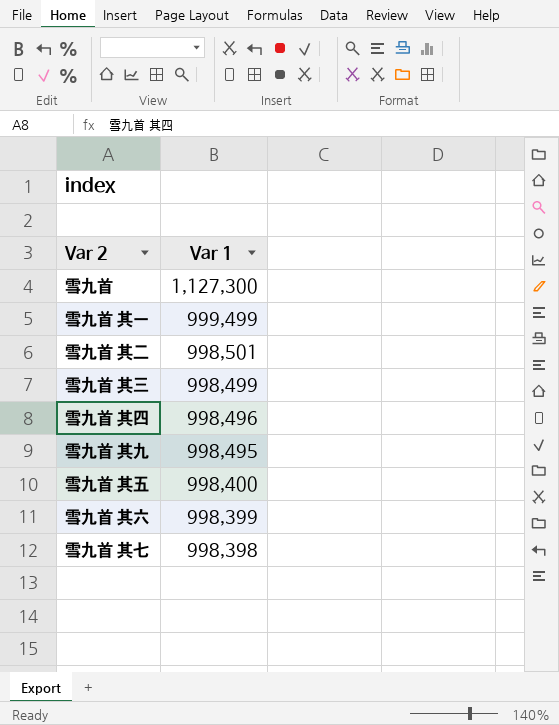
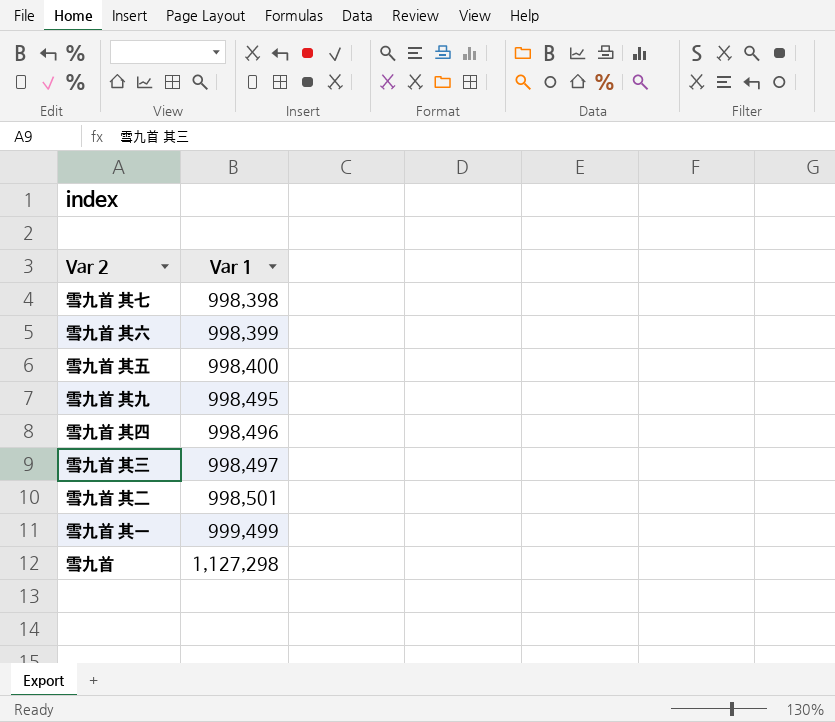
row order: Var 1 descending -> Var 1 ascending
雪九首 其三 | Var 1: 998,499 -> 998,497
雪九首 | Var 1: 1,127,300 -> 1,127,298

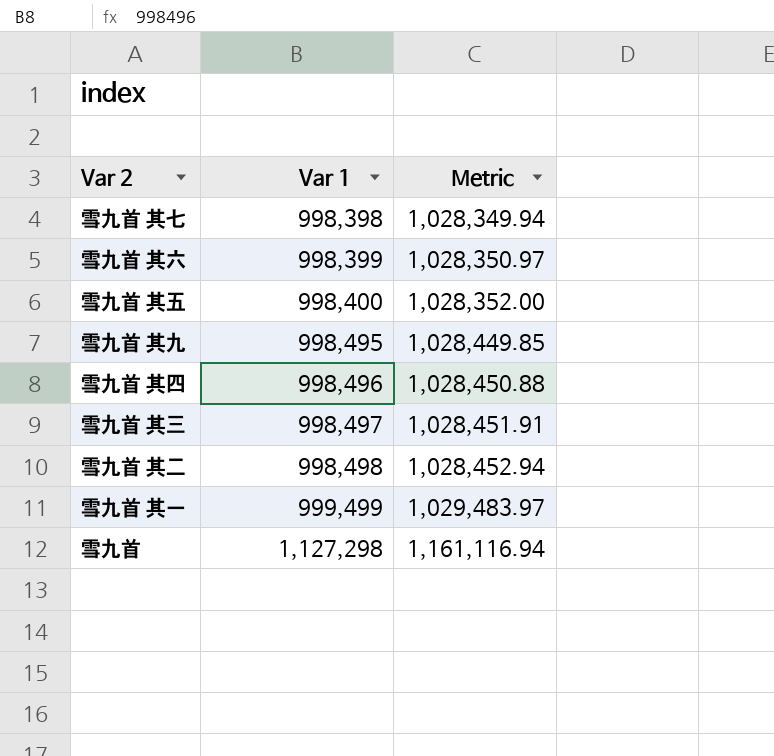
column Metric | formula: none -> [Var 1] * 1.03
雪九首 其二 | Var 1: 998,501 -> 998,498

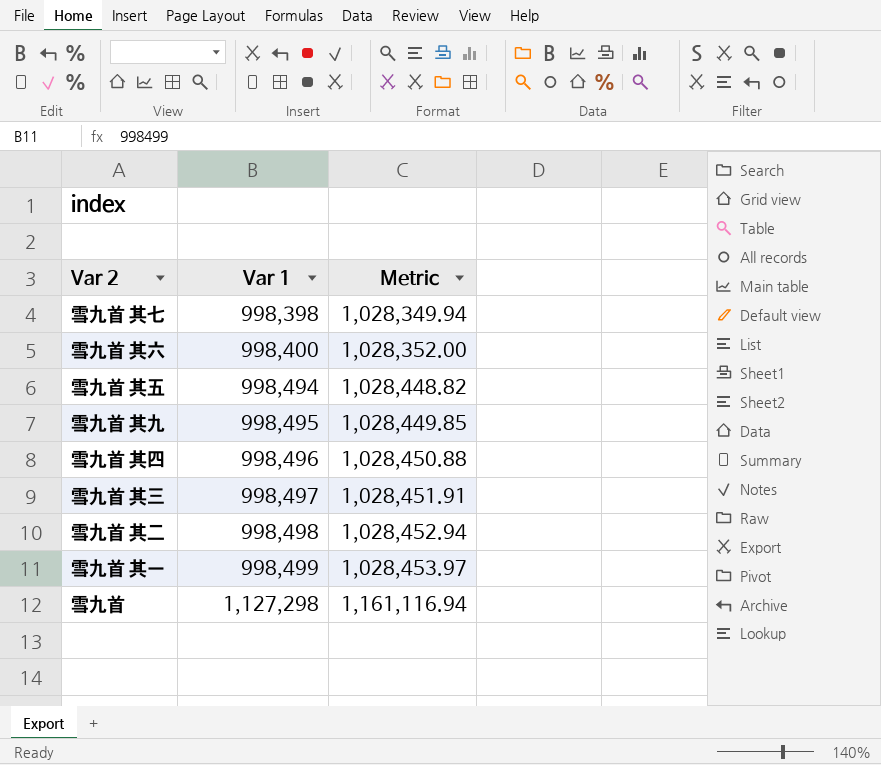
雪九首 其六 | Var 1: 998,399 -> 998,400
雪九首 其六 | Metric: 1,028,350.97 -> 1,028,352.00
雪九首 其五 | Var 1: 998,400 -> 998,494
雪九首 其五 | Metric: 1,028,352.00 -> 1,028,448.82
雪九首 其一 | Var 1: 999,499 -> 998,499
雪九首 其一 | Metric: 1,029,483.97 -> 1,028,453.97

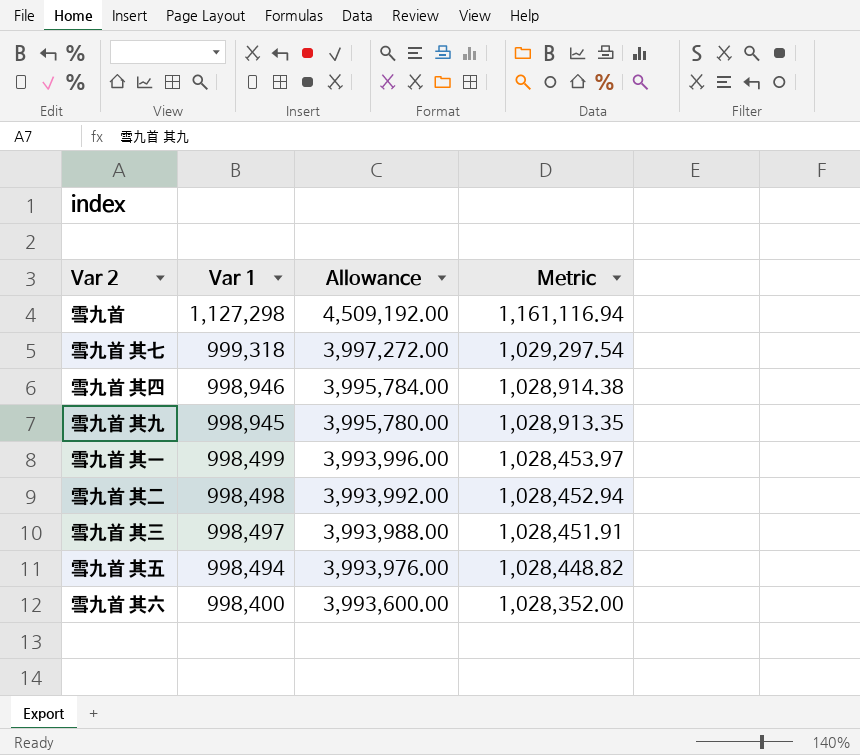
row order: Var 1 ascending -> Var 1 descending
column Allowance | formula: none -> [Var 1] * 4
雪九首 其七 | Var 1: 998,398 -> 999,318
雪九首 其七 | Metric: 1,028,349.94 -> 1,029,297.54
雪九首 其四 | Var 1: 998,496 -> 998,946
雪九首 其四 | Metric: 1,028,450.88 -> 1,028,914.38
雪九首 其九 | Var 1: 998,495 -> 998,945
雪九首 其九 | Metric: 1,028,449.85 -> 1,028,913.35

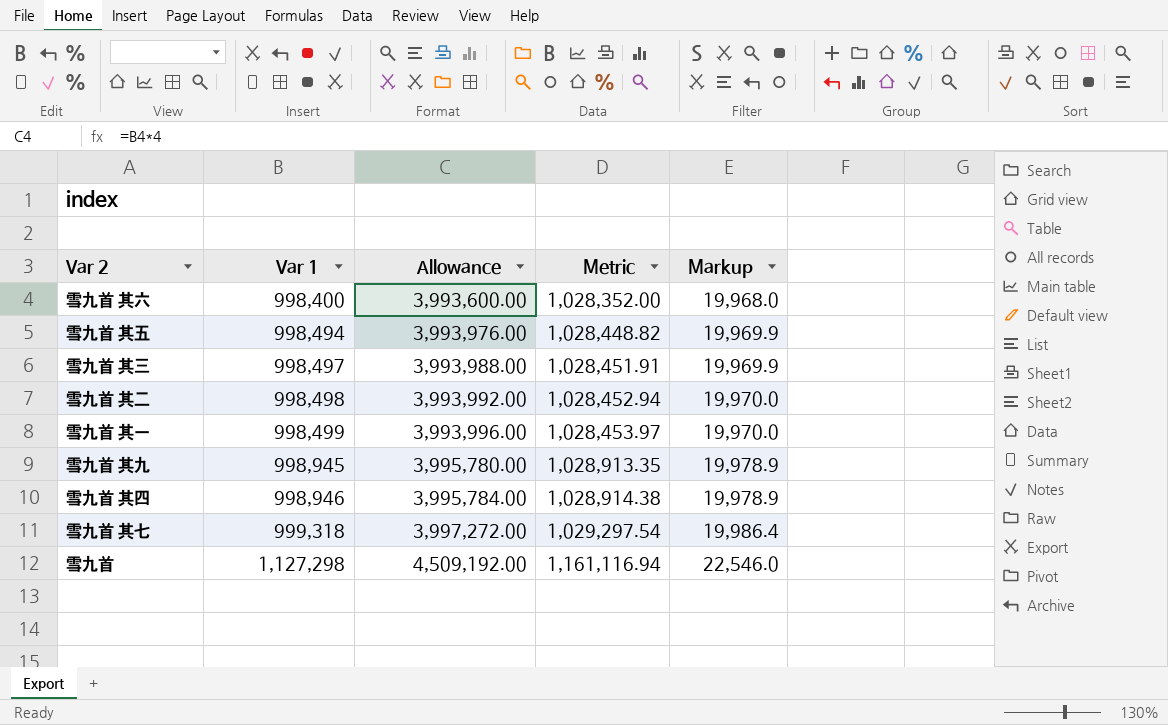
row order: Var 1 descending -> Var 1 ascending
column Markup | formula: none -> [Var 1] * 0.02

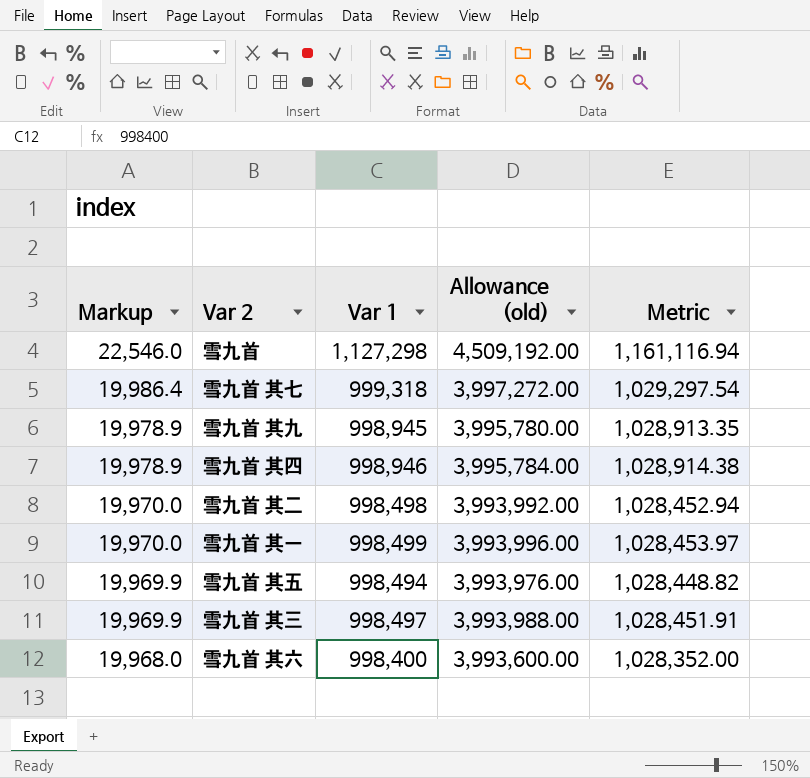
row order: Var 1 ascending -> Markup descending
column Markup | position: 5 -> 1
column name: Allowance -> Allowance (old)

